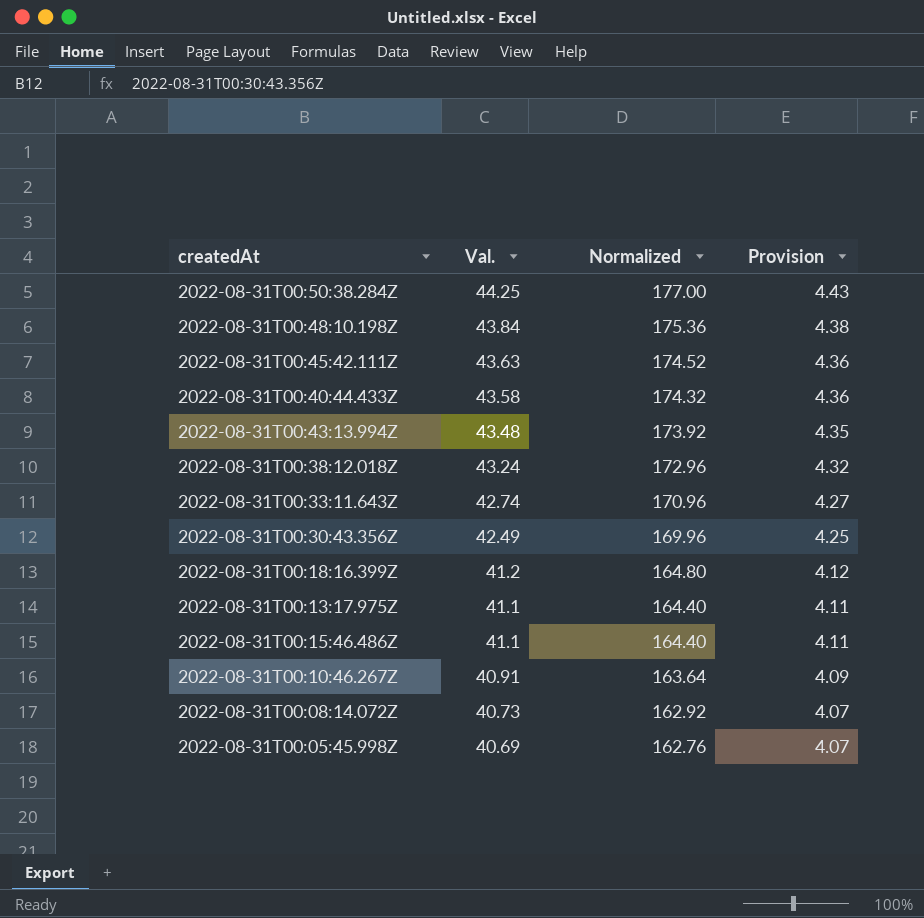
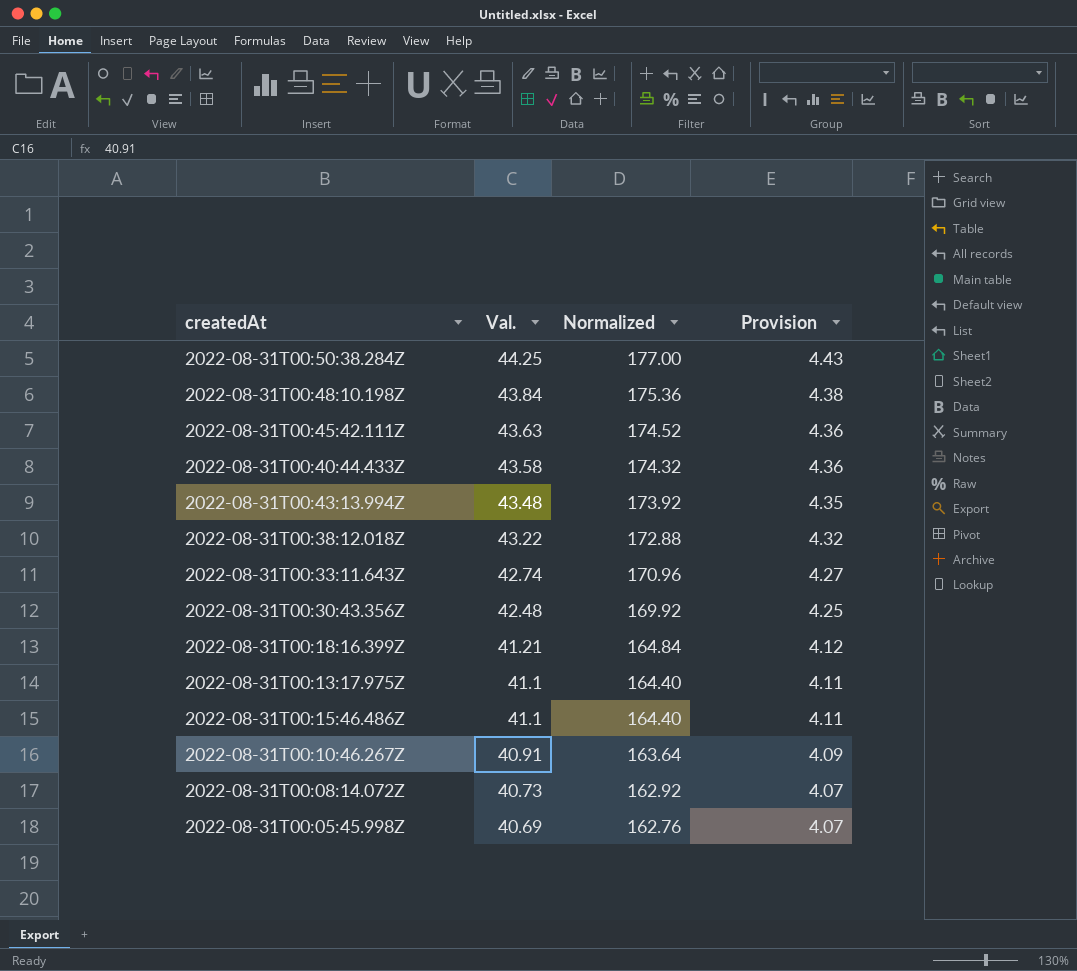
2022-08-31T00:38:12.018Z | Val.: 43.24 -> 43.22
2022-08-31T00:38:12.018Z | Normalized: 172.96 -> 172.88
2022-08-31T00:30:43.356Z | Val.: 42.49 -> 42.48
2022-08-31T00:30:43.356Z | Normalized: 169.96 -> 169.92
2022-08-31T00:18:16.399Z | Val.: 41.2 -> 41.21
2022-08-31T00:18:16.399Z | Normalized: 164.80 -> 164.84

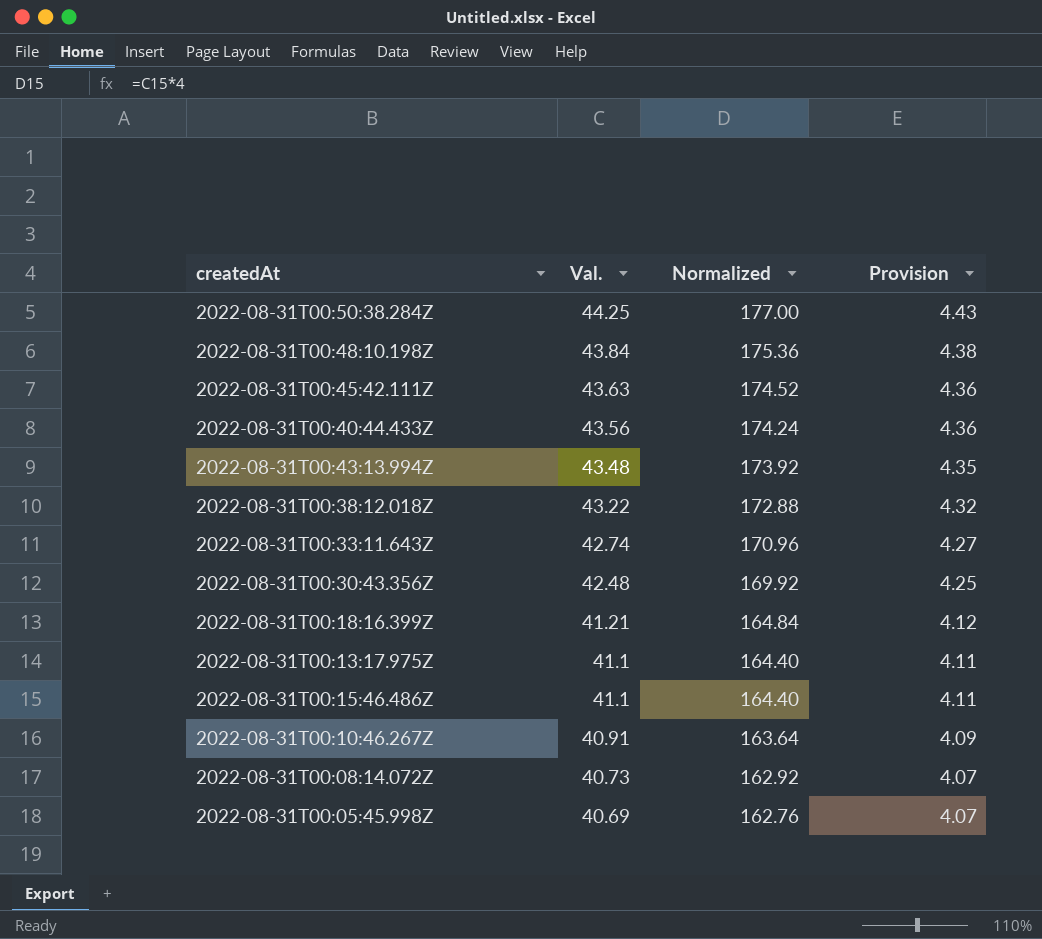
2022-08-31T00:40:44.433Z | Val.: 43.58 -> 43.56
2022-08-31T00:40:44.433Z | Normalized: 174.32 -> 174.24

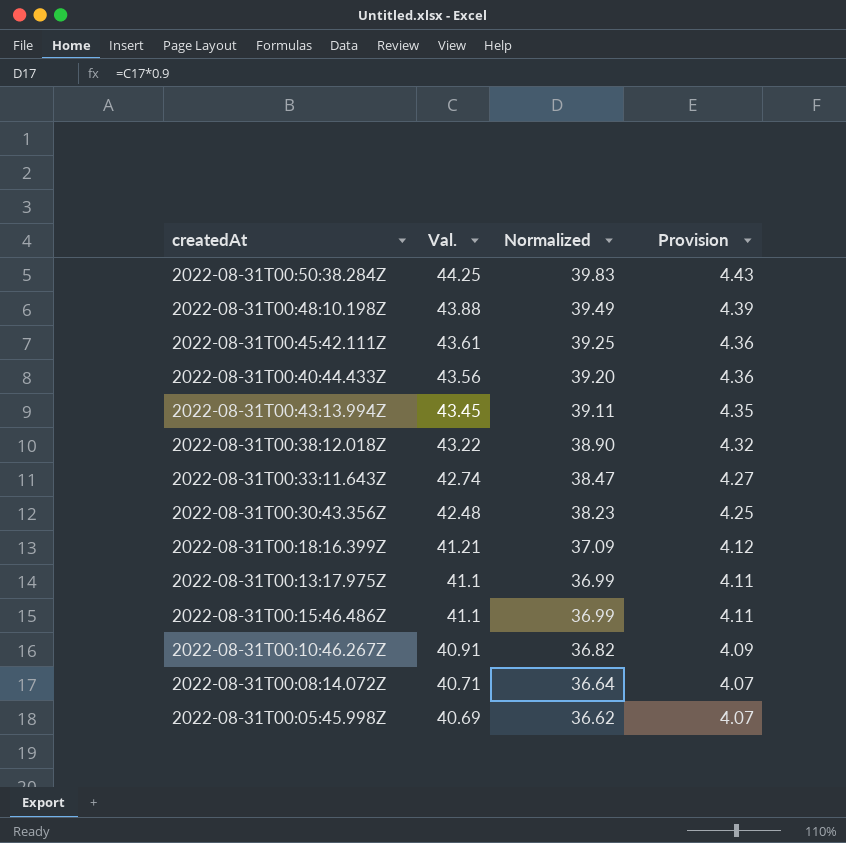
column Normalized | formula: [Val.] * 4 -> [Val.] * 0.9
2022-08-31T00:48:10.198Z | Val.: 43.84 -> 43.88
2022-08-31T00:48:10.198Z | Provision: 4.38 -> 4.39
2022-08-31T00:45:42.111Z | Val.: 43.63 -> 43.61
2022-08-31T00:43:13.994Z | Val.: 43.48 -> 43.45
2022-08-31T00:08:14.072Z | Val.: 40.73 -> 40.71

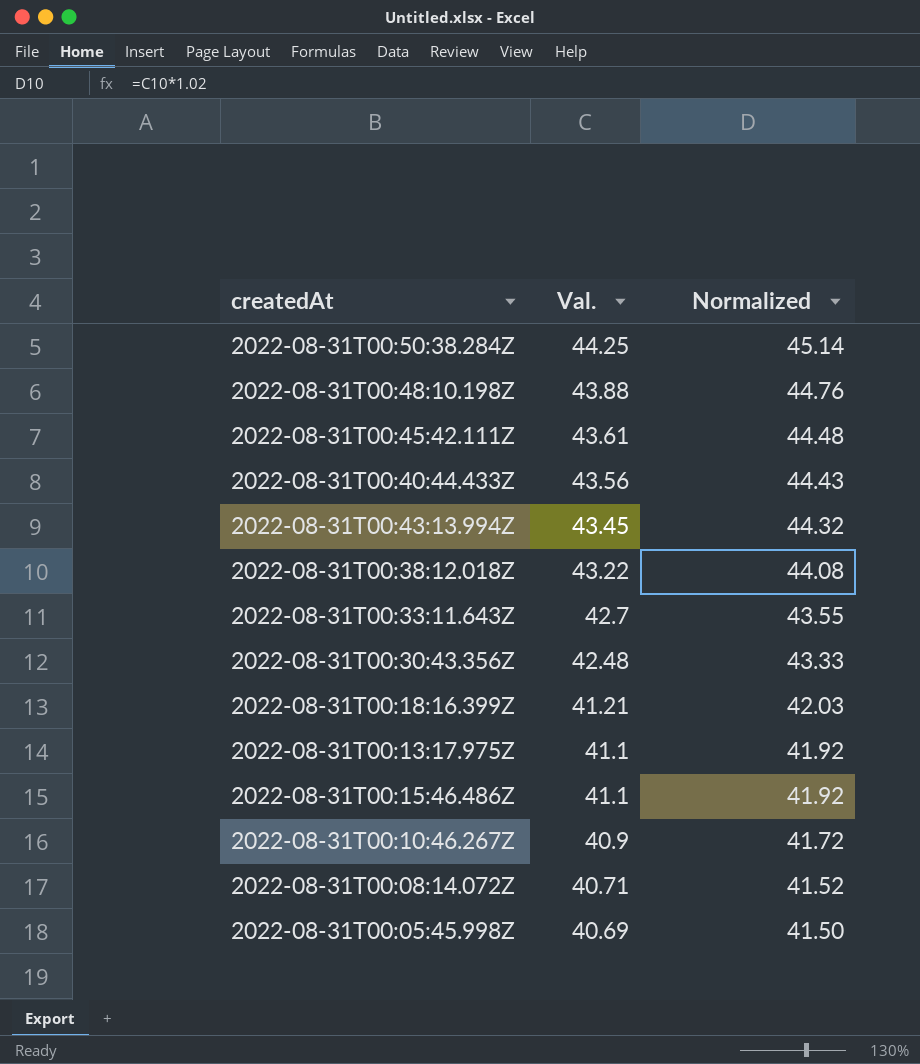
column Provision | formula: [Val.] * 0.1 -> none
column Normalized | formula: [Val.] * 0.9 -> [Val.] * 1.02
2022-08-31T00:33:11.643Z | Val.: 42.74 -> 42.7
2022-08-31T00:10:46.267Z | Val.: 40.91 -> 40.9

